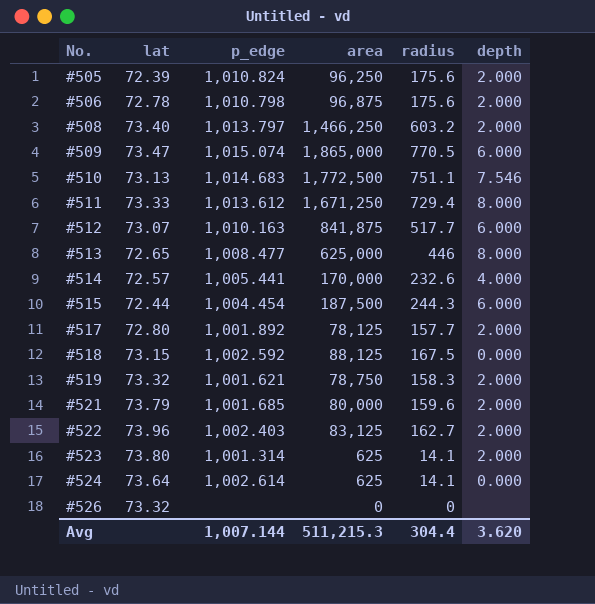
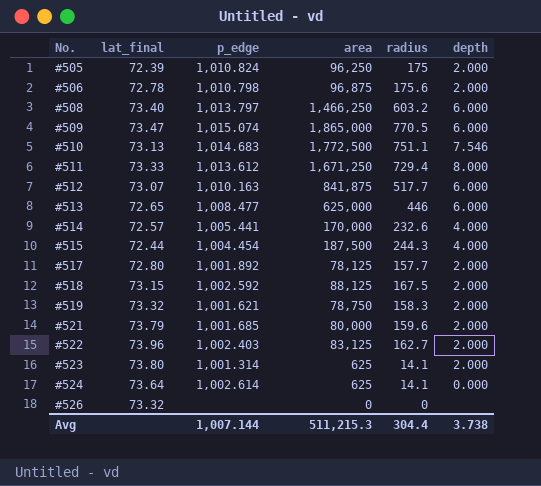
column name: lat -> lat_final
#505 | radius: 175.6 -> 175
#508 | depth: 2.000 -> 6.000
#513 | depth: 8.000 -> 6.000
#515 | depth: 6.000 -> 4.000
#518 | depth: 0.000 -> 2.000
Avg | depth: 3.620 -> 3.738

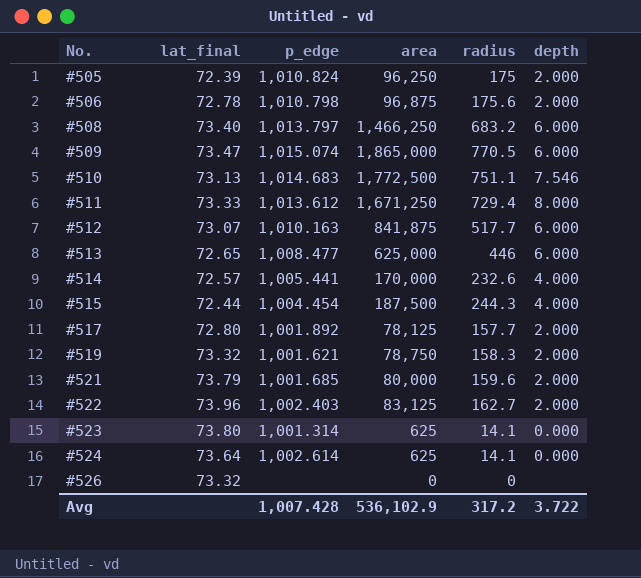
row #518: 73.15 | 1,002.592 | 88,125 | 167.5 | 2.000 -> none
#508 | radius: 603.2 -> 683.2
#523 | depth: 2.000 -> 0.000
Avg | p_edge: 1,007.144 -> 1,007.428
Avg | area: 511,215.3 -> 536,102.9
Avg | radius: 304.4 -> 317.2
Avg | depth: 3.738 -> 3.722

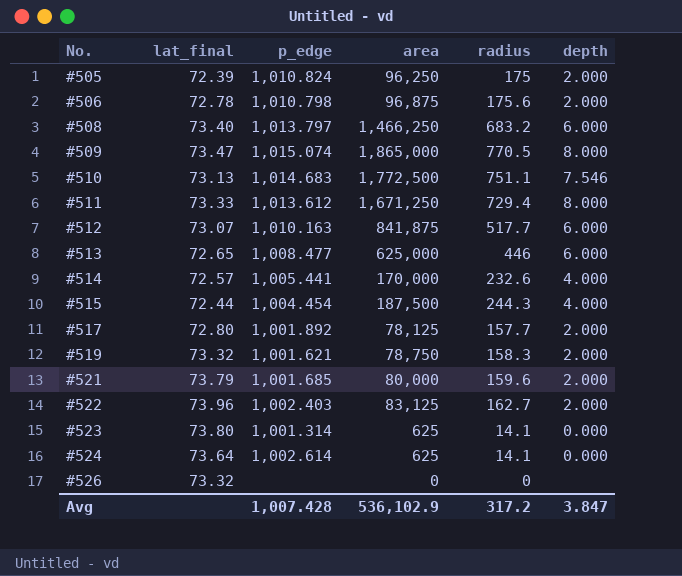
#509 | depth: 6.000 -> 8.000
Avg | depth: 3.722 -> 3.847

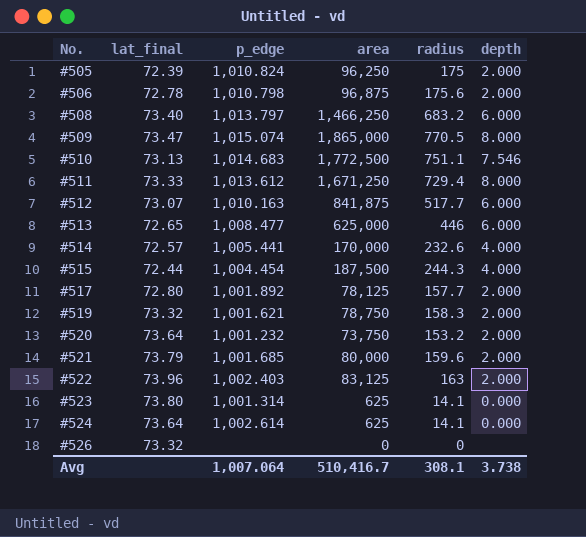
row #520: none -> 73.64 | 1,001.232 | 73,750 | 153.2 | 2.000
#522 | radius: 162.7 -> 163
Avg | p_edge: 1,007.428 -> 1,007.064
Avg | area: 536,102.9 -> 510,416.7
Avg | radius: 317.2 -> 308.1
Avg | depth: 3.847 -> 3.738

